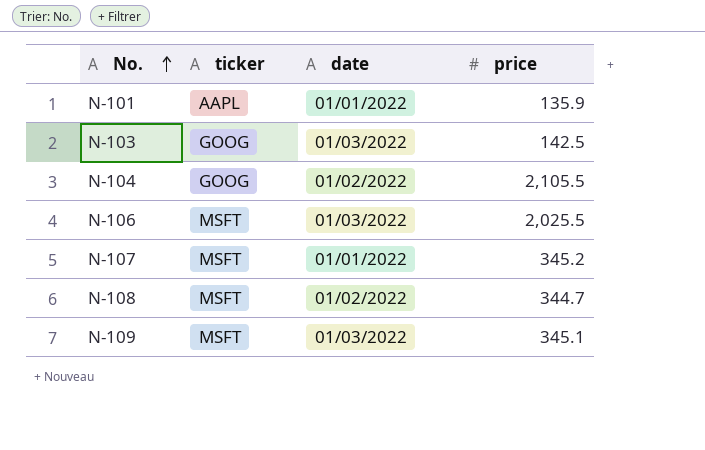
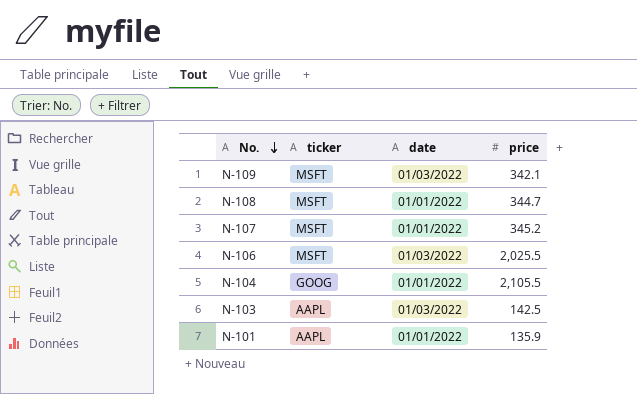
row order: No. ascending -> No. descending
N-109 | price: 345.1 -> 342.1
N-108 | date: 01/02/2022 -> 01/01/2022
N-104 | date: 01/02/2022 -> 01/01/2022
N-103 | ticker: GOOG -> AAPL

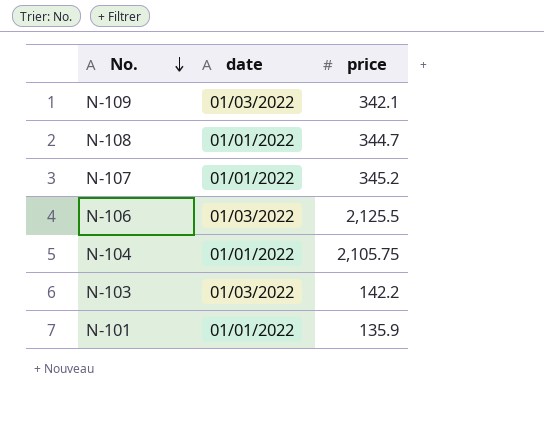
column ticker | position: 2 -> none
N-106 | price: 2,025.5 -> 2,125.5
N-104 | price: 2,105.5 -> 2,105.75
N-103 | price: 142.5 -> 142.2

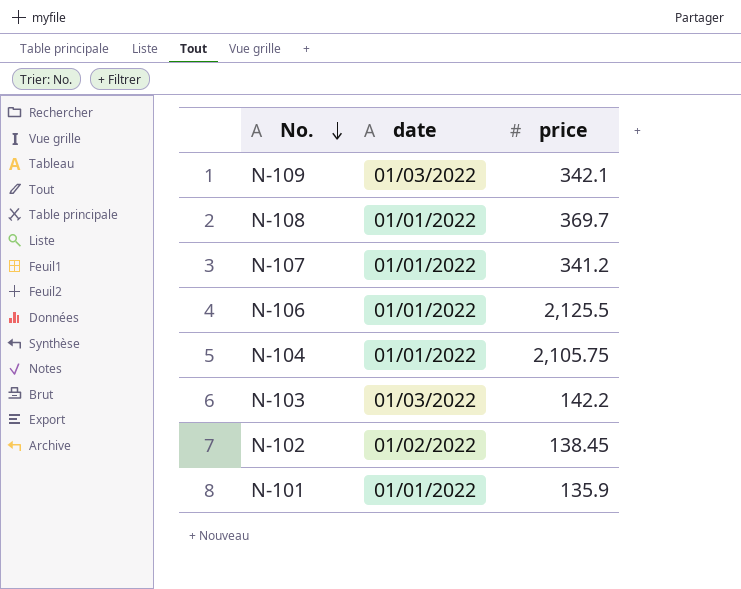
N-108 | price: 344.7 -> 369.7
N-107 | price: 345.2 -> 341.2
N-106 | date: 01/03/2022 -> 01/01/2022
row N-102: none -> 01/02/2022 | 138.45

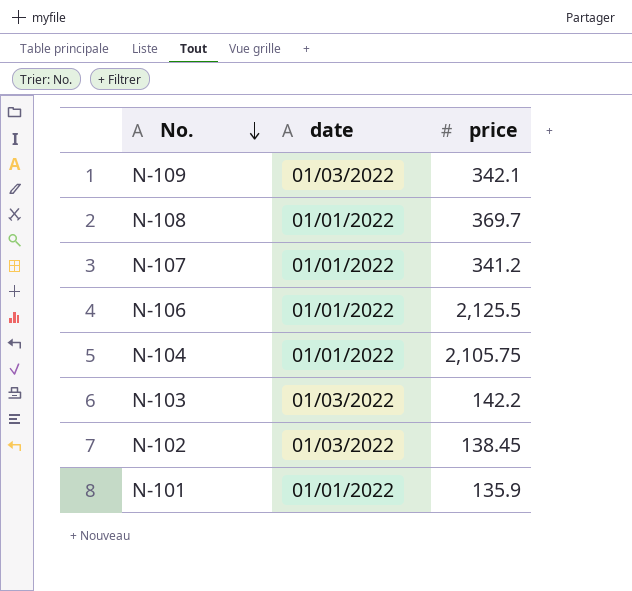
N-102 | date: 01/02/2022 -> 01/03/2022

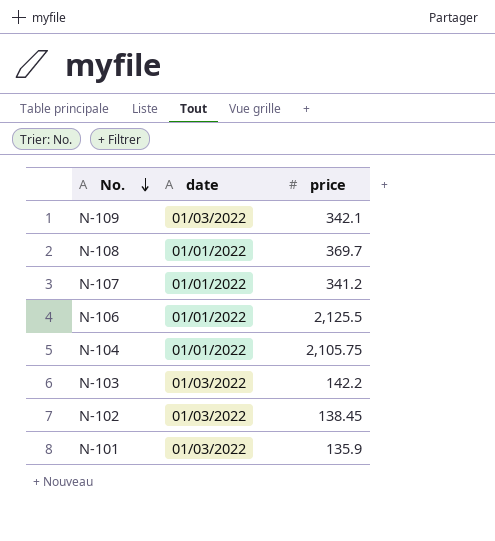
N-101 | date: 01/01/2022 -> 01/03/2022

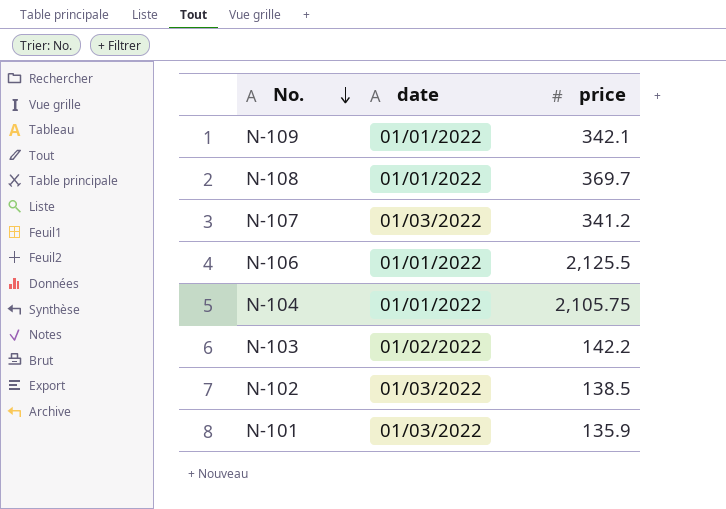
N-109 | date: 01/03/2022 -> 01/01/2022
N-107 | date: 01/01/2022 -> 01/03/2022
N-103 | date: 01/03/2022 -> 01/02/2022
N-102 | price: 138.45 -> 138.5

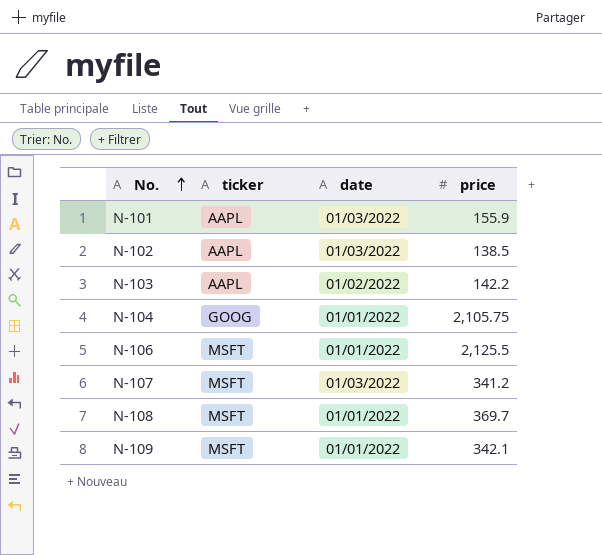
row order: No. descending -> No. ascending
column ticker | position: none -> 2
N-101 | price: 135.9 -> 155.9

